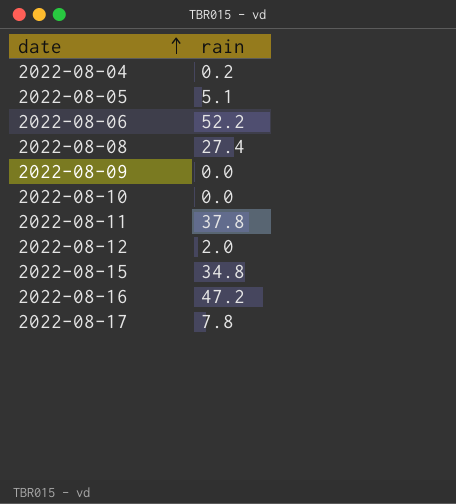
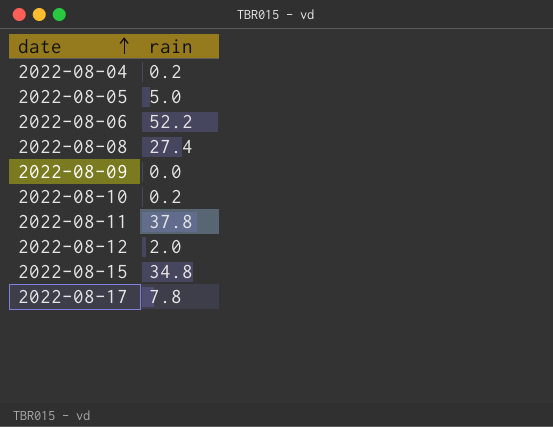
row 2022-08-16: 47.2 -> none
2022-08-05 | rain: 5.1 -> 5.0
2022-08-10 | rain: 0.0 -> 0.2

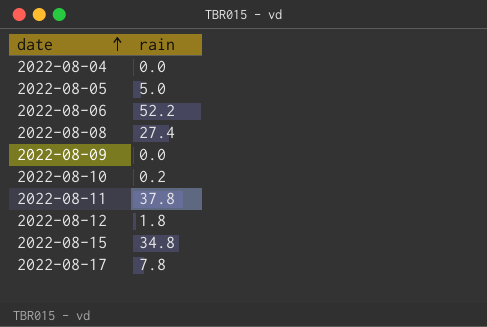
2022-08-04 | rain: 0.2 -> 0.0
2022-08-12 | rain: 2.0 -> 1.8

